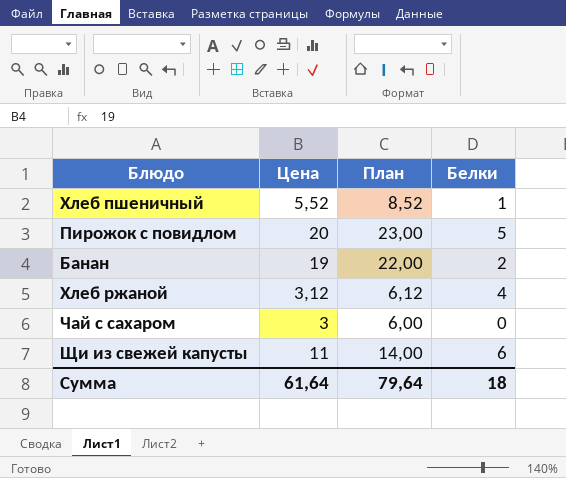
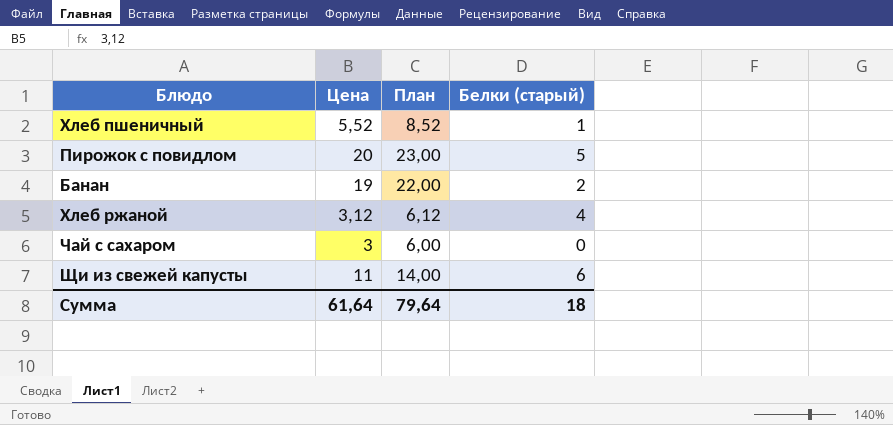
column name: Белки -> Белки (старый)

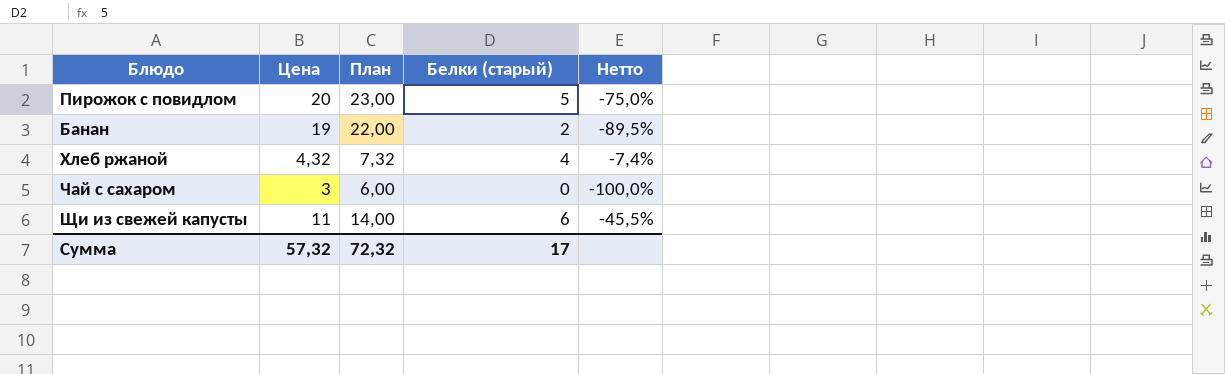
column Нетто | formula: none -> ([Белки (старый)] - [Цена]) / [Цена]
row Хлеб пшеничный: 5,52 | 8,52 | 1 -> none
Хлеб ржаной | Цена: 3,12 -> 4,32
Хлеб ржаной | План: 6,12 -> 7,32
Сумма | Цена: 61,64 -> 57,32
Сумма | План: 79,64 -> 72,32
Сумма | Белки (старый): 18 -> 17

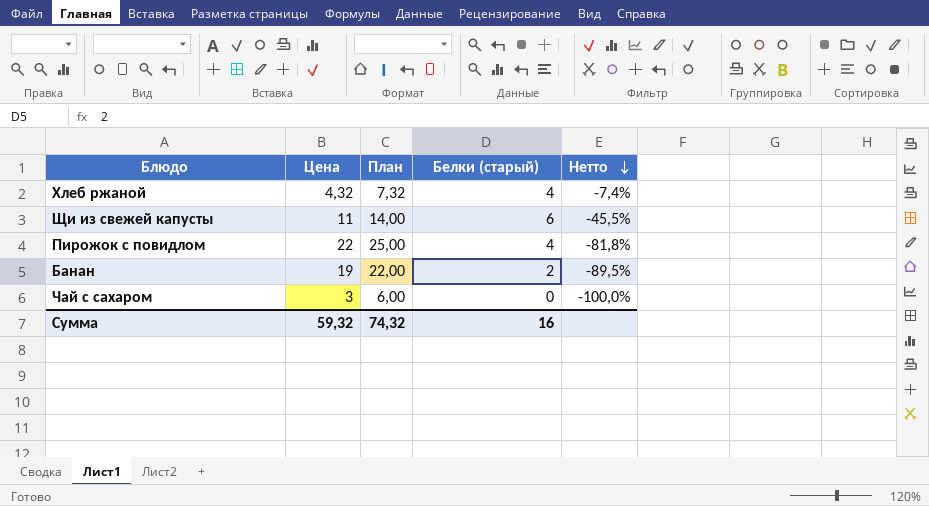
row order: none -> Нетто descending
Пирожок с повидлом | Цена: 20 -> 22
Пирожок с повидлом | План: 23,00 -> 25,00
Пирожок с повидлом | Белки (старый): 5 -> 4
Пирожок с повидлом | Нетто: -75,0% -> -81,8%
Сумма | Цена: 57,32 -> 59,32
Сумма | План: 72,32 -> 74,32
Сумма | Белки (старый): 17 -> 16

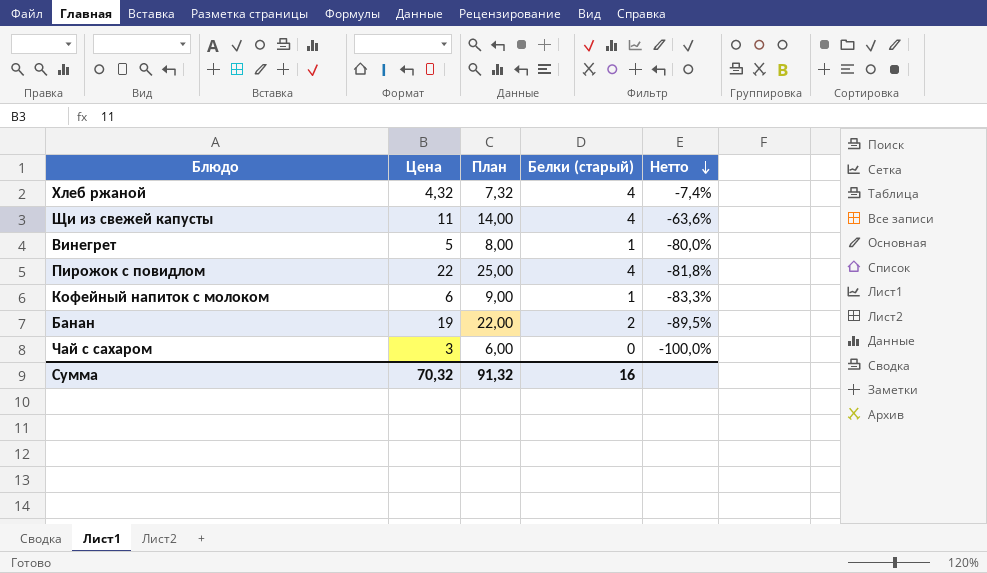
Щи из свежей капусты | Белки (старый): 6 -> 4
Щи из свежей капусты | Нетто: -45,5% -> -63,6%
row Винегрет: none -> 5 | 8,00 | 1 | -80,0%
row Кофейный напиток с молоком: none -> 6 | 9,00 | 1 | -83,3%
Сумма | Цена: 59,32 -> 70,32
Сумма | План: 74,32 -> 91,32

